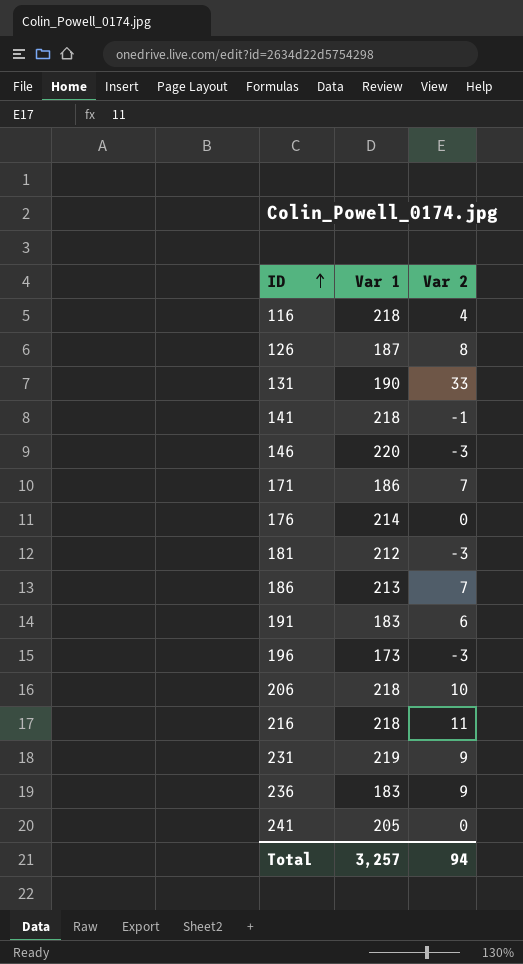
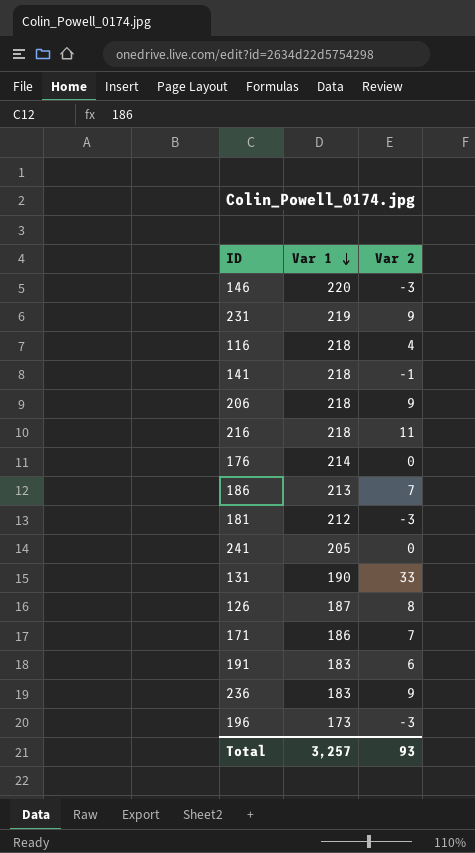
row order: ID ascending -> Var 1 descending
206 | Var 2: 10 -> 9
Total | Var 2: 94 -> 93

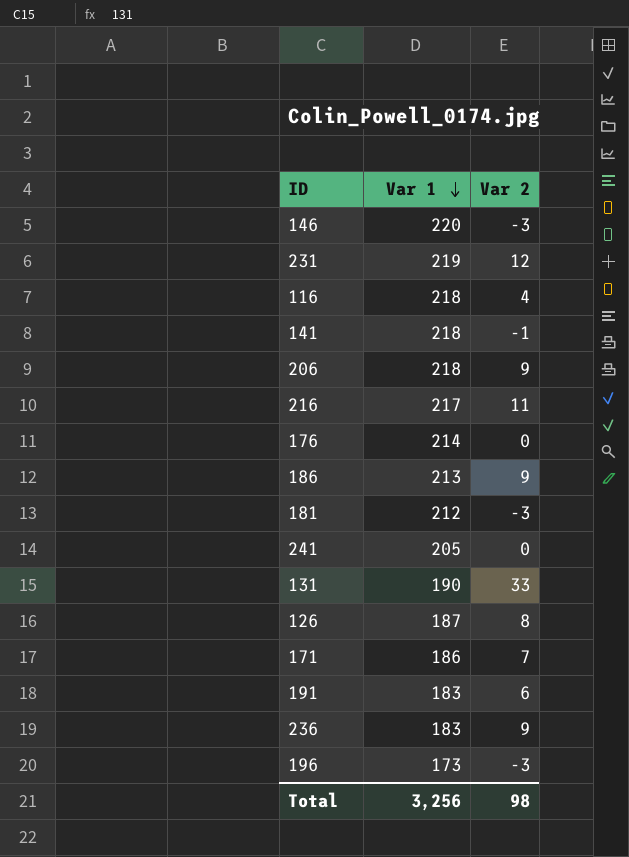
231 | Var 2: 9 -> 12
216 | Var 1: 218 -> 217
186 | Var 2: 7 -> 9
Total | Var 1: 3,257 -> 3,256
Total | Var 2: 93 -> 98

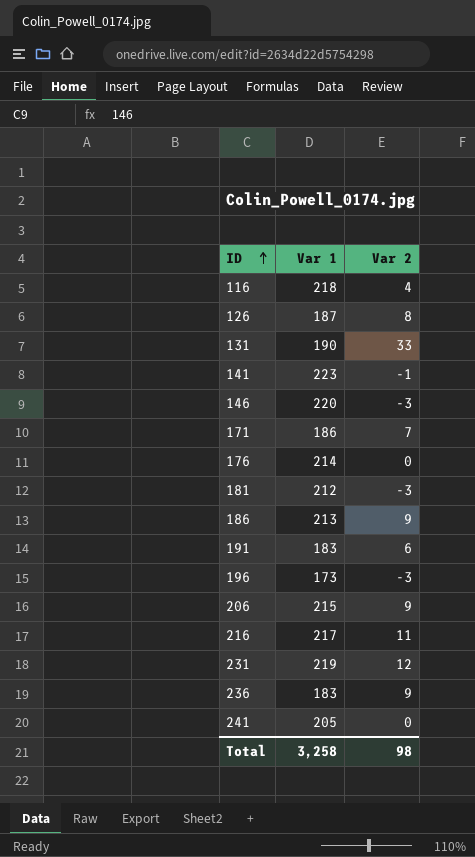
row order: Var 1 descending -> ID ascending
141 | Var 1: 218 -> 223
206 | Var 1: 218 -> 215
Total | Var 1: 3,256 -> 3,258

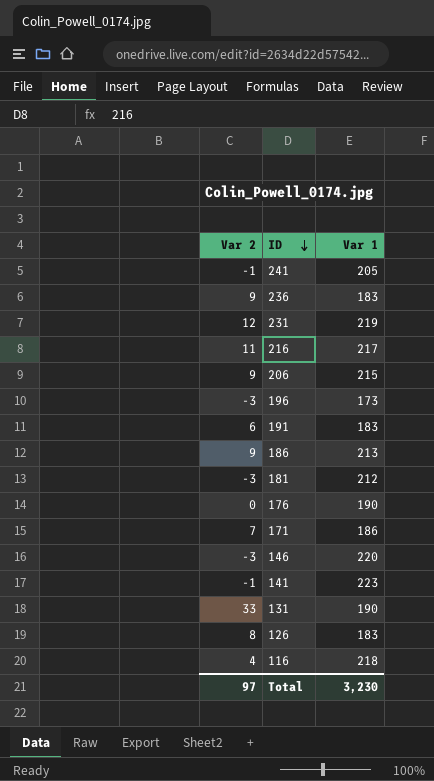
row order: ID ascending -> ID descending
column Var 2 | position: 3 -> 1
241 | Var 2: 0 -> -1
176 | Var 1: 214 -> 190
126 | Var 1: 187 -> 183
Total | Var 2: 98 -> 97
Total | Var 1: 3,258 -> 3,230

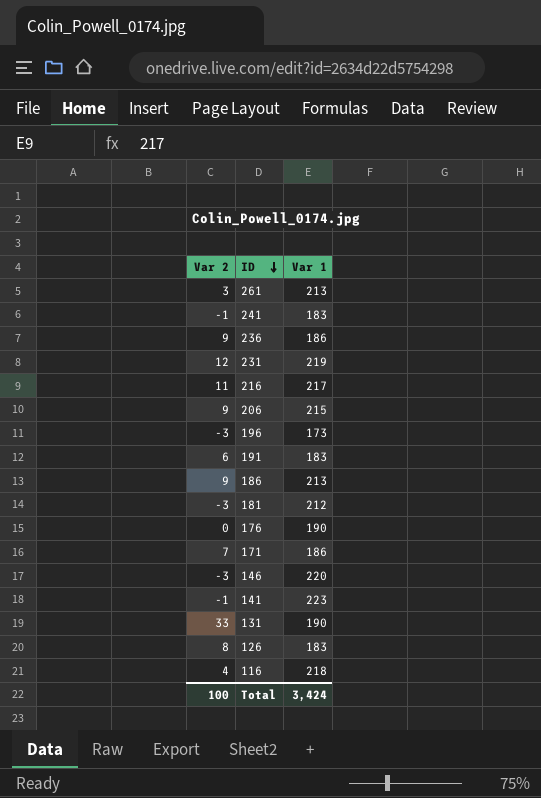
row 261: none -> 3 | 213
241 | Var 1: 205 -> 183
236 | Var 1: 183 -> 186
Total | Var 2: 97 -> 100
Total | Var 1: 3,230 -> 3,424

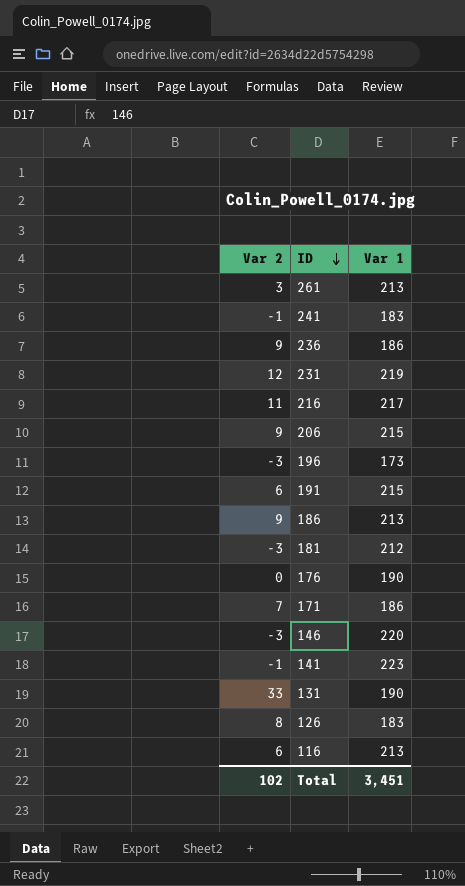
191 | Var 1: 183 -> 215
116 | Var 2: 4 -> 6
116 | Var 1: 218 -> 213
Total | Var 2: 100 -> 102
Total | Var 1: 3,424 -> 3,451

